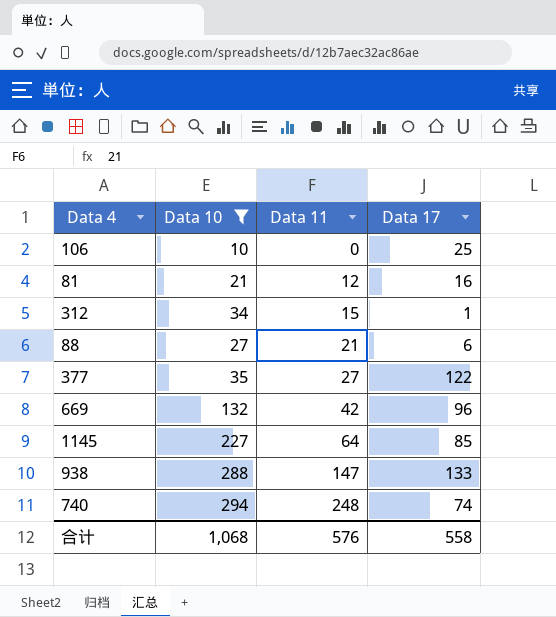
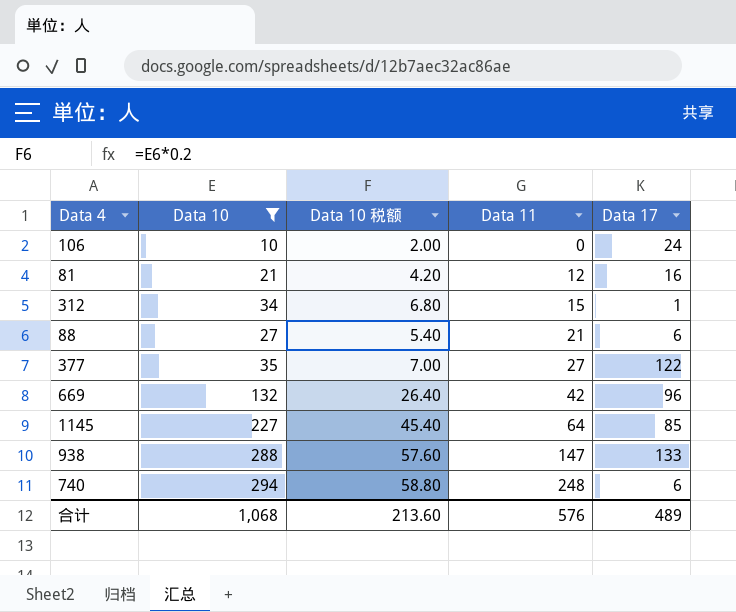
column Data 10 税额 | formula: none -> [Data 10] * 0.2
106 | Data 17: 25 -> 24
740 | Data 17: 74 -> 6
合计 | Data 17: 558 -> 489

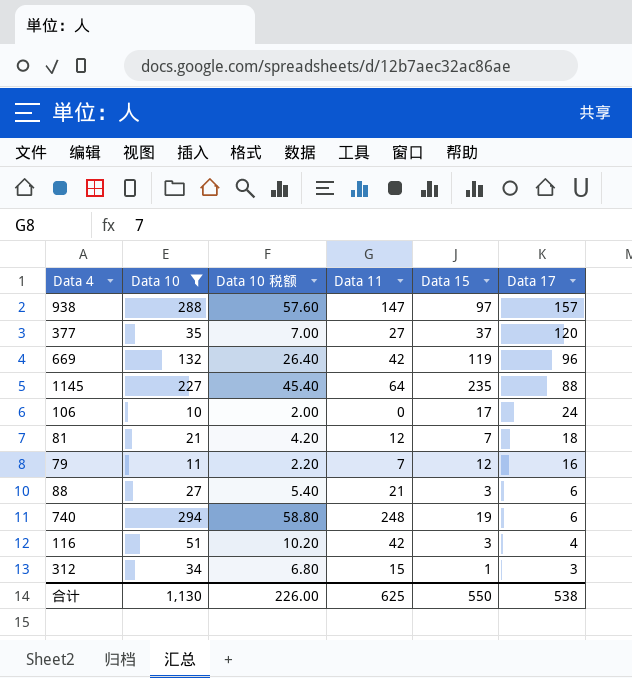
row order: Data 11 ascending -> Data 17 descending
column Data 15 | position: none -> 5
938 | Data 17: 133 -> 157
377 | Data 17: 122 -> 120
1145 | Data 17: 85 -> 88
81 | Data 17: 16 -> 18
row 79: none -> 11 | 2.20 | 7 | 12 | 16
row 116: none -> 51 | 10.20 | 42 | 3 | 4
312 | Data 17: 1 -> 3
合计 | Data 10: 1,068 -> 1,130
合计 | Data 10 税额: 213.60 -> 226.00
合计 | Data 11: 576 -> 625
合计 | Data 17: 489 -> 538

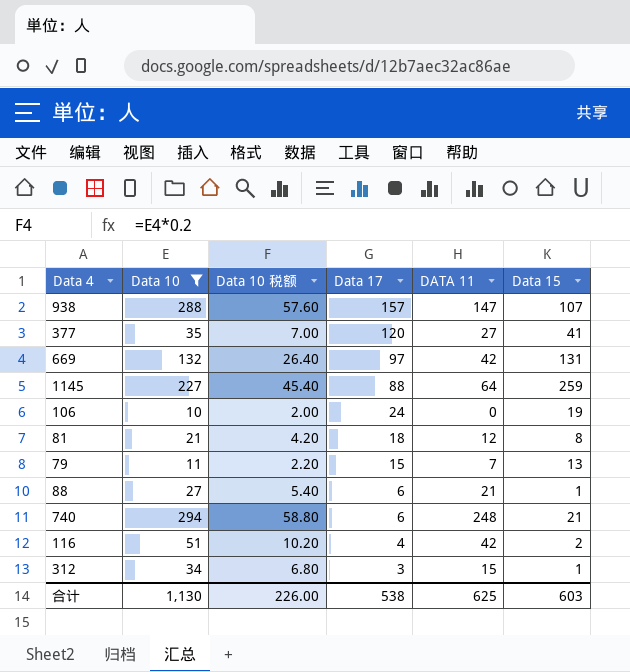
column Data 17 | position: 6 -> 4
column name: Data 11 -> DATA 11
938 | Data 15: 97 -> 107
377 | Data 15: 37 -> 41
669 | Data 17: 96 -> 97
669 | Data 15: 119 -> 131
1145 | Data 15: 235 -> 259
106 | Data 15: 17 -> 19
81 | Data 15: 7 -> 8
79 | Data 17: 16 -> 15
79 | Data 15: 12 -> 13
88 | Data 15: 3 -> 1
740 | Data 15: 19 -> 21
116 | Data 15: 3 -> 2
合计 | Data 15: 550 -> 603

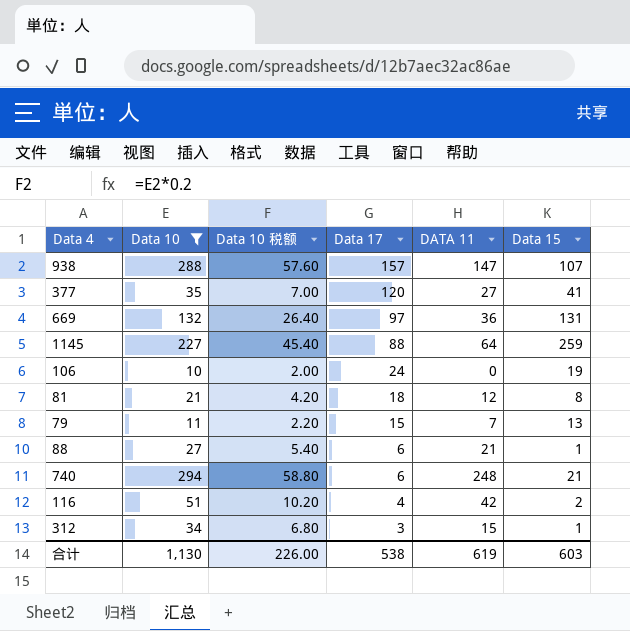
669 | DATA 11: 42 -> 36
合计 | DATA 11: 625 -> 619

